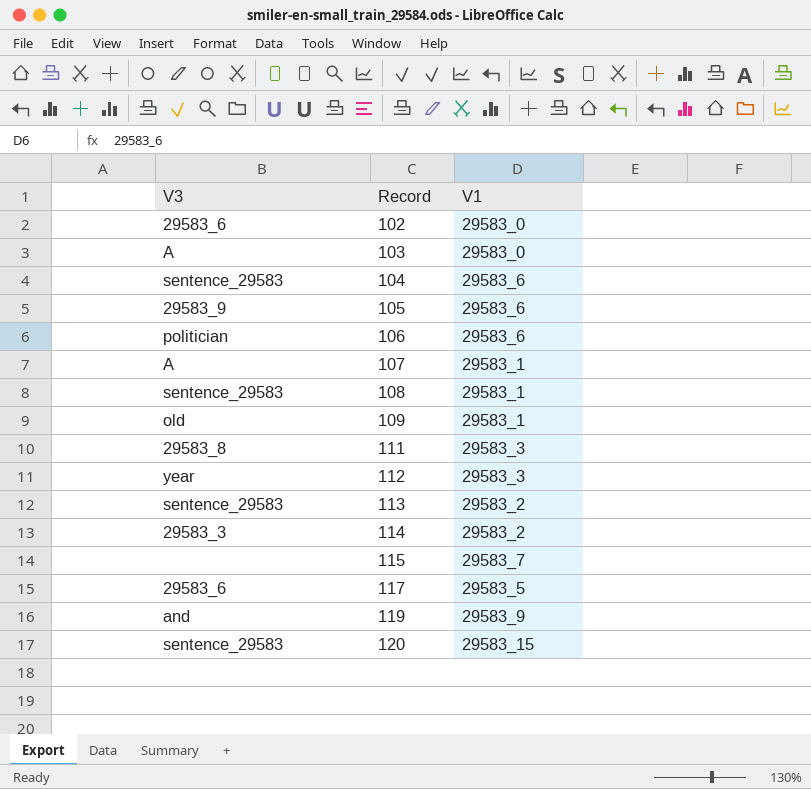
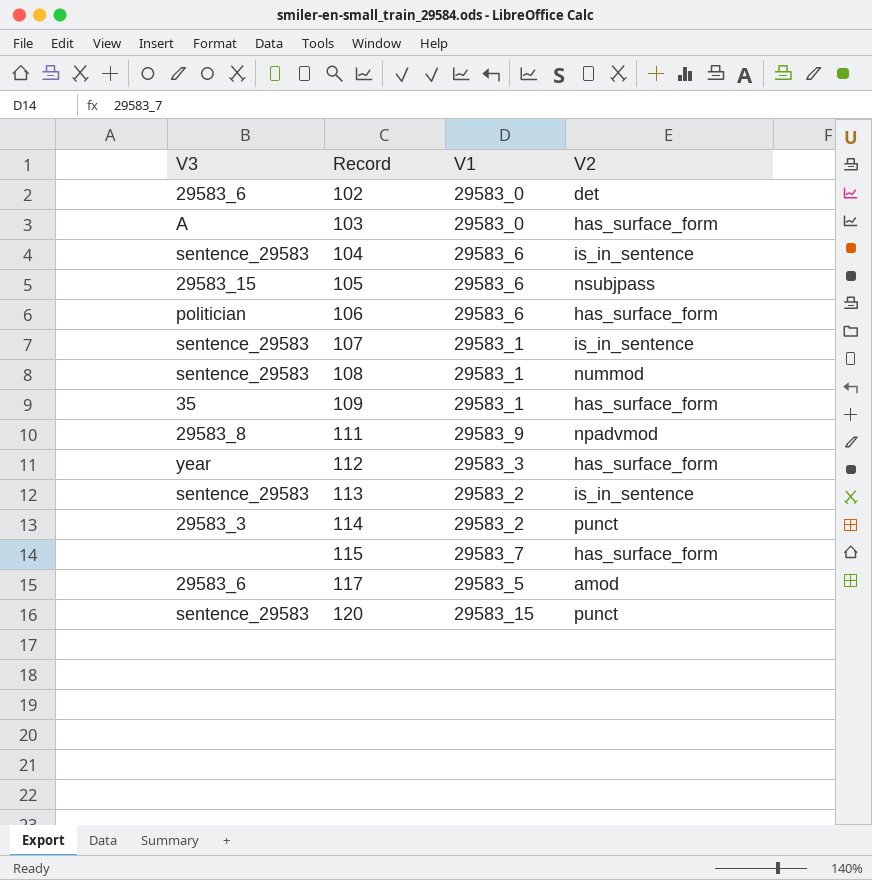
column V2 | position: none -> 4
row 119: and | 29583_9 -> none
105 | V3: 29583_9 -> 29583_15
107 | V3: A -> sentence_29583
109 | V3: old -> 35
111 | V1: 29583_3 -> 29583_9

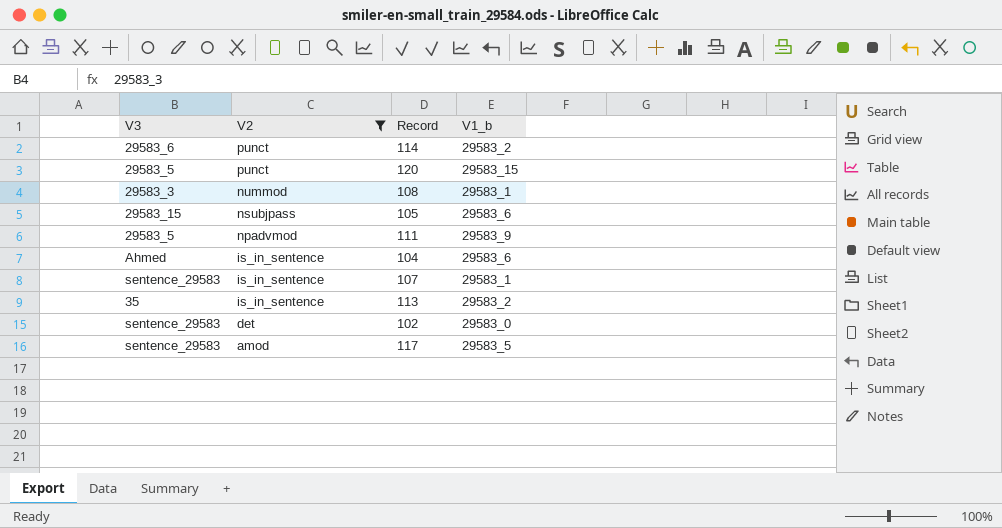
filter: none -> V2 != has_surface_form
row order: Record ascending -> V2 descending
column V2 | position: 4 -> 2
column name: V1 -> V1_b
114 | V3: 29583_3 -> 29583_6
120 | V3: sentence_29583 -> 29583_5
108 | V3: sentence_29583 -> 29583_3
111 | V3: 29583_8 -> 29583_5
104 | V3: sentence_29583 -> Ahmed
113 | V3: sentence_29583 -> 35
102 | V3: 29583_6 -> sentence_29583
117 | V3: 29583_6 -> sentence_29583

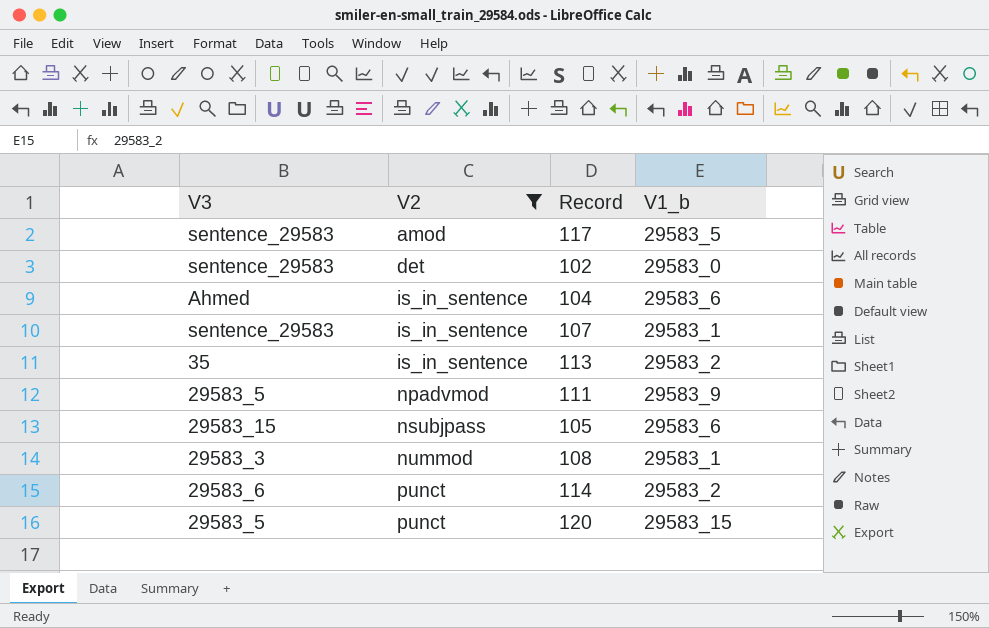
row order: V2 descending -> V2 ascending

